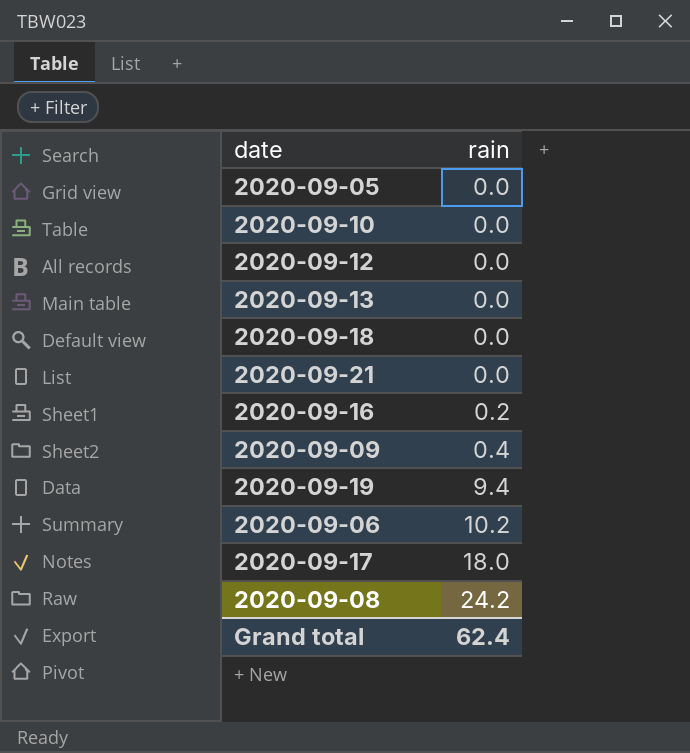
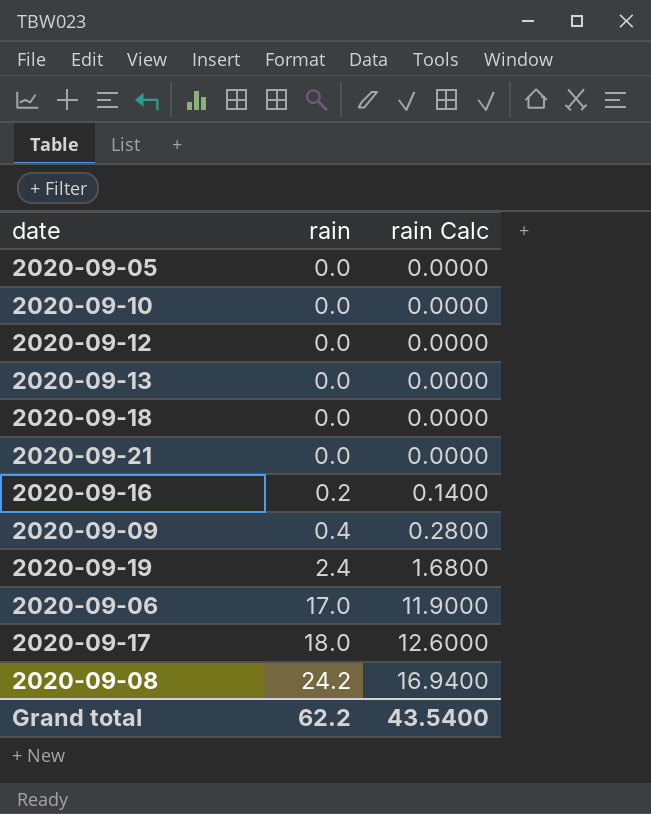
column rain Calc | formula: none -> [rain] * 0.7
2020-09-19 | rain: 9.4 -> 2.4
2020-09-06 | rain: 10.2 -> 17.0
Grand total | rain: 62.4 -> 62.2

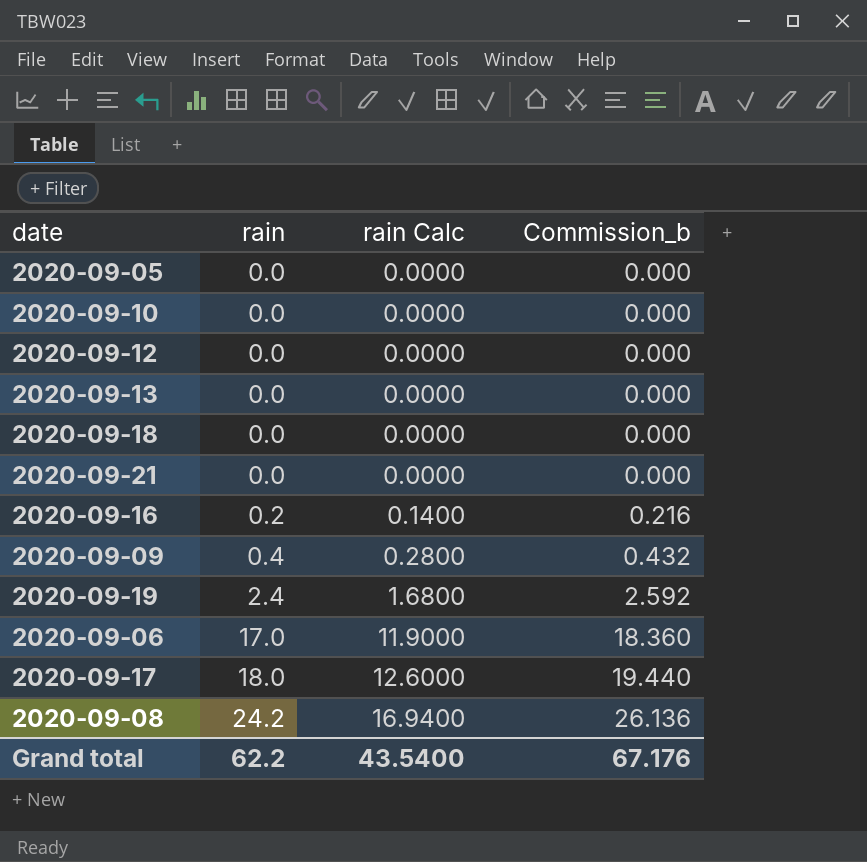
column Commission_b | formula: none -> [rain] * 1.08

